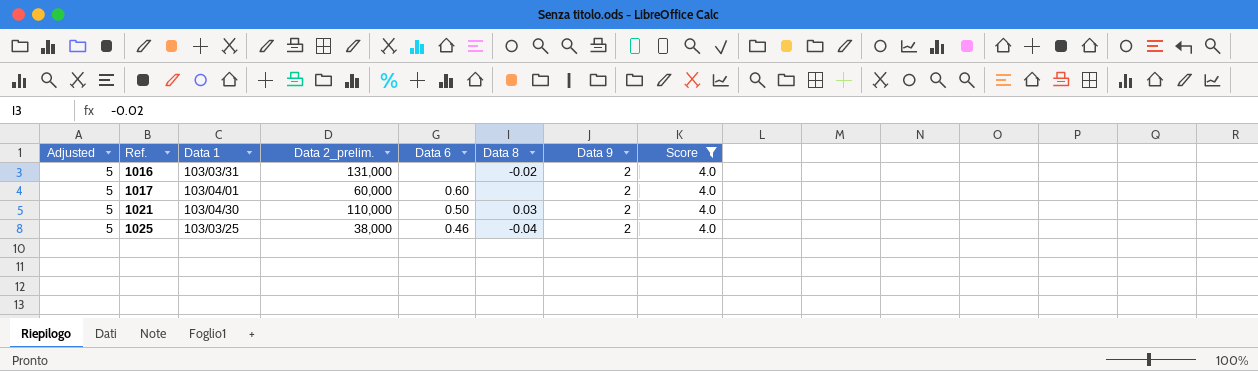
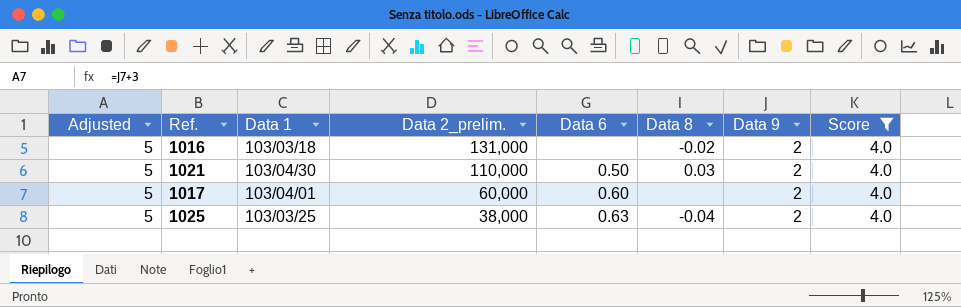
row order: Ref. ascending -> Data 2_prelim. descending
1016 | Data 1: 103/03/31 -> 103/03/18
1025 | Data 6: 0.46 -> 0.63

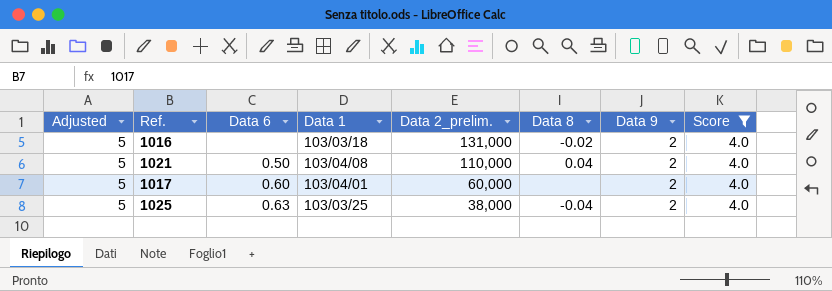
column Data 6 | position: 5 -> 3
1021 | Data 1: 103/04/30 -> 103/04/08
1021 | Data 8: 0.03 -> 0.04

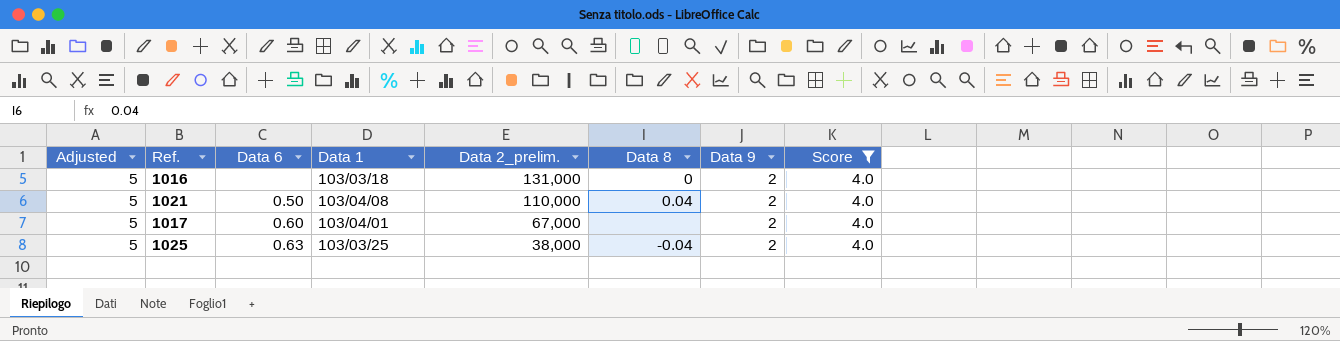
1016 | Data 8: -0.02 -> 0
1017 | Data 2_prelim.: 60,000 -> 67,000

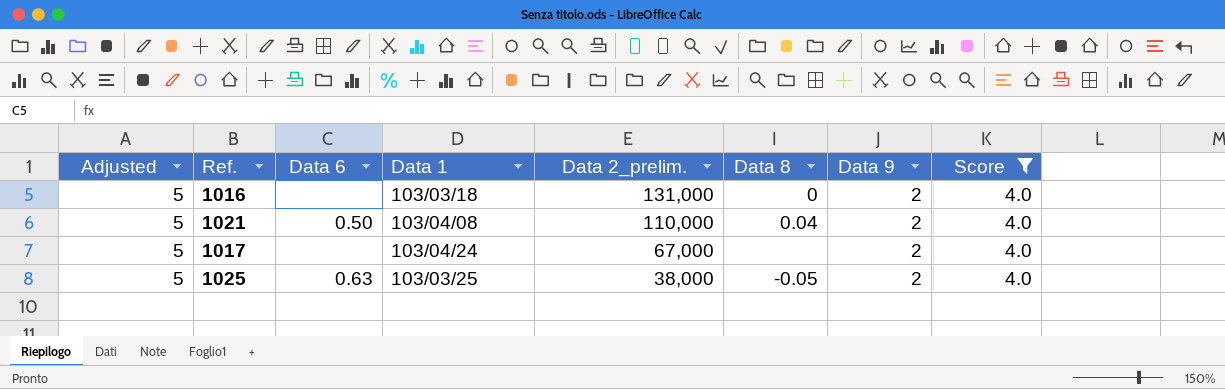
1017 | Data 6: 0.60 -> none
1017 | Data 1: 103/04/01 -> 103/04/24
1025 | Data 8: -0.04 -> -0.05

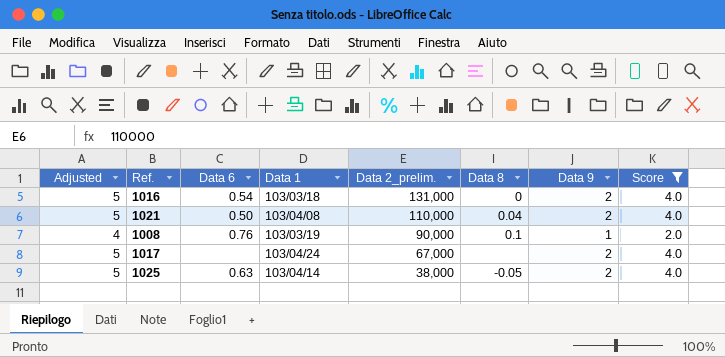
1016 | Data 6: none -> 0.54
row 1008: none -> 4 | 0.76 | 103/03/19 | 90,000 | 0.1 | 1 | 2.0
1025 | Data 1: 103/03/25 -> 103/04/14

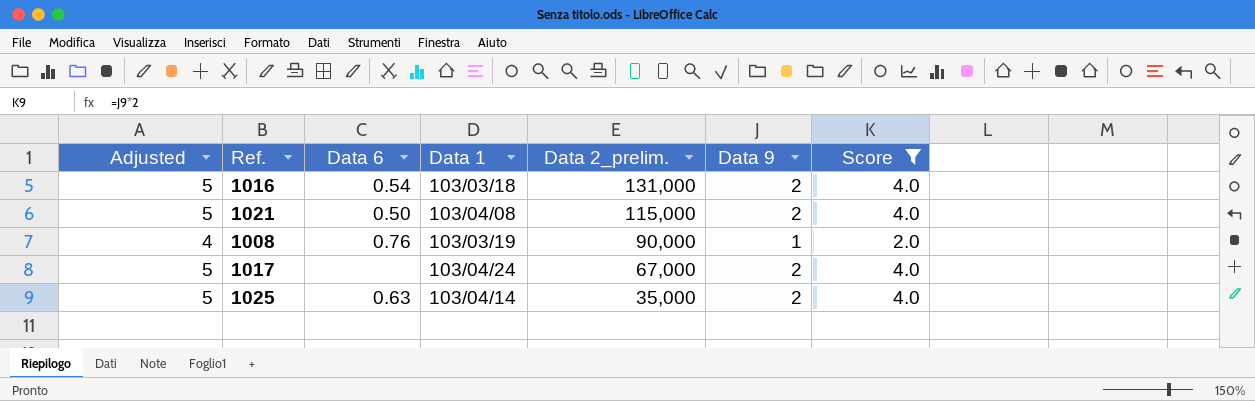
column Data 8 | position: 6 -> none
1021 | Data 2_prelim.: 110,000 -> 115,000
1025 | Data 2_prelim.: 38,000 -> 35,000

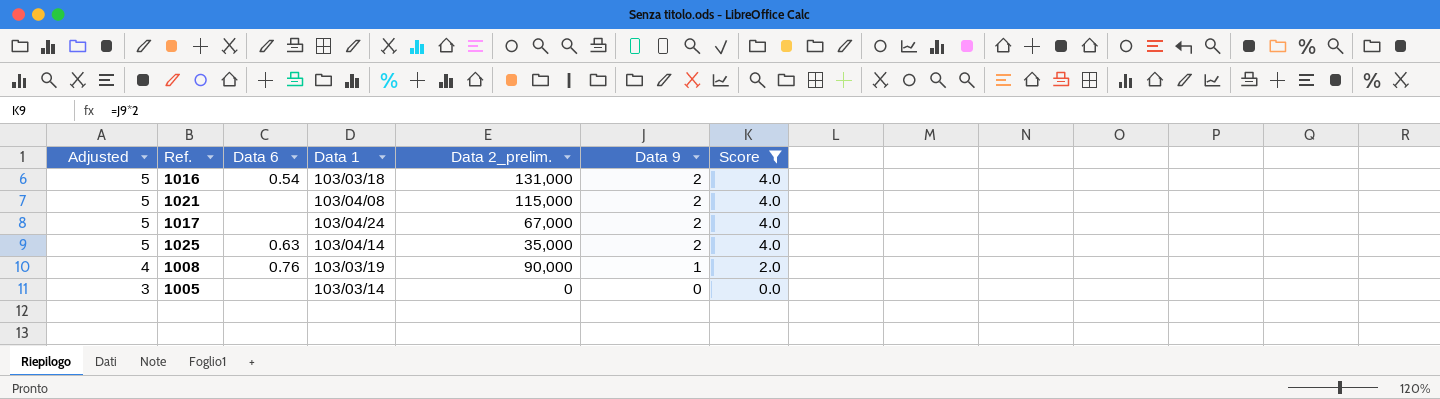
row order: Data 2_prelim. descending -> Adjusted descending
1021 | Data 6: 0.50 -> none
row 1005: none -> 3 | none | 103/03/14 | 0 | 0 | 0.0

